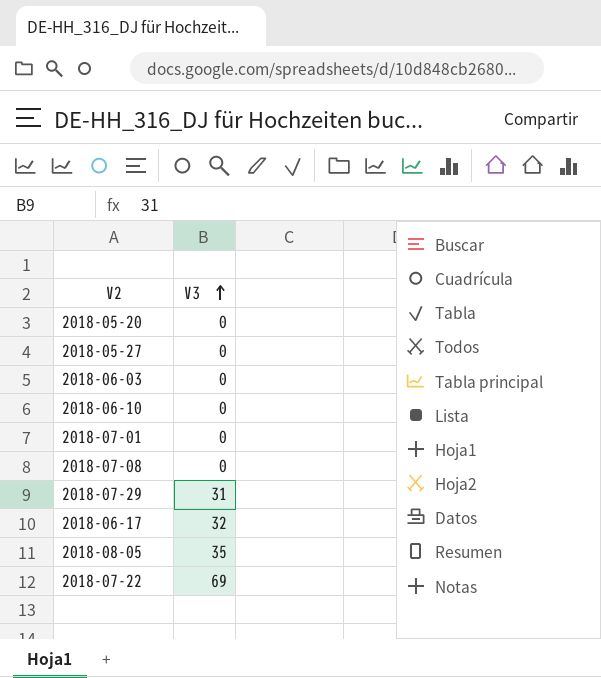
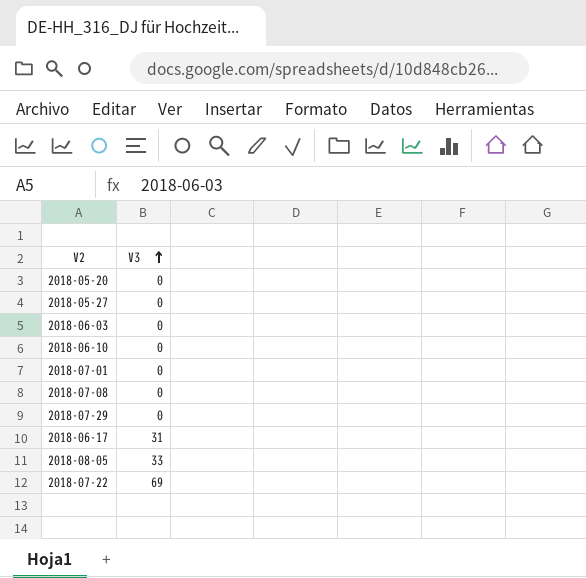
2018-07-29 | V3: 31 -> 0
2018-06-17 | V3: 32 -> 31
2018-08-05 | V3: 35 -> 33

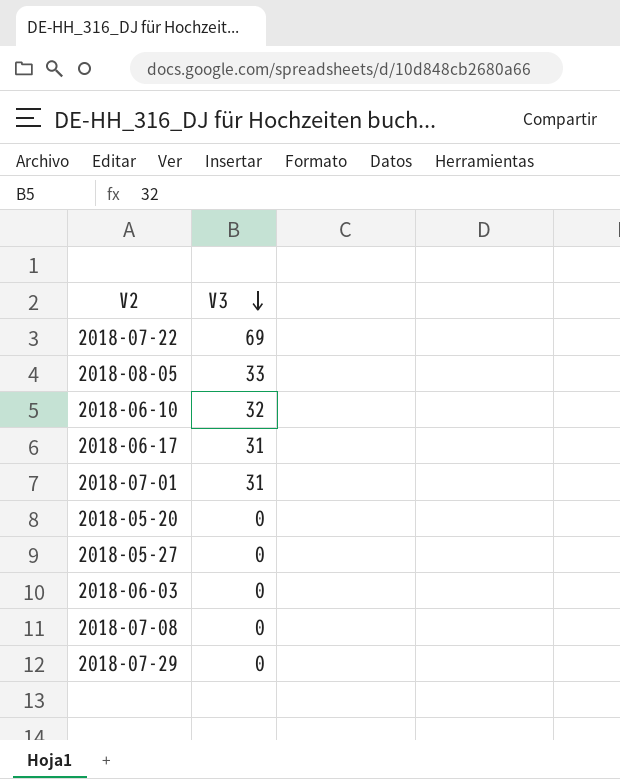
row order: V3 ascending -> V3 descending
2018-06-10 | V3: 0 -> 32
2018-07-01 | V3: 0 -> 31

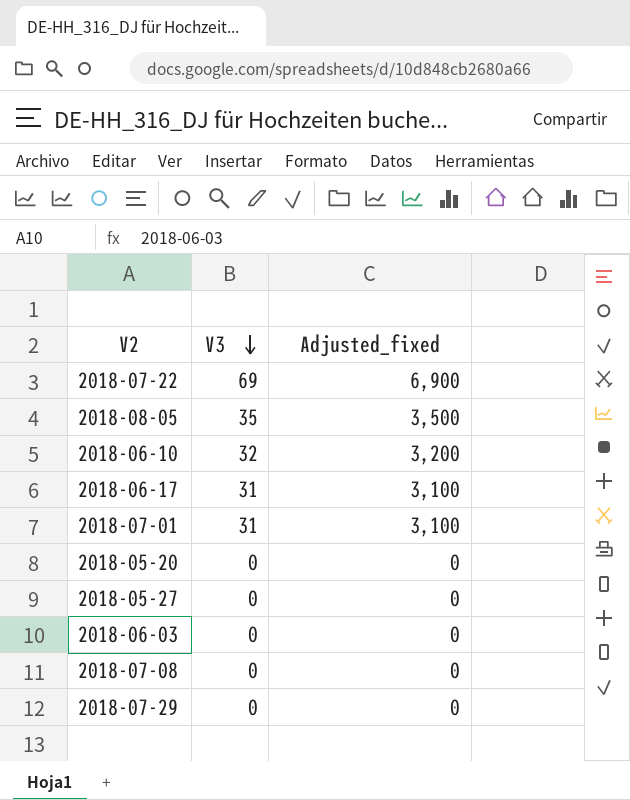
column Adjusted_fixed | formula: none -> [V3] * 100
2018-08-05 | V3: 33 -> 35

